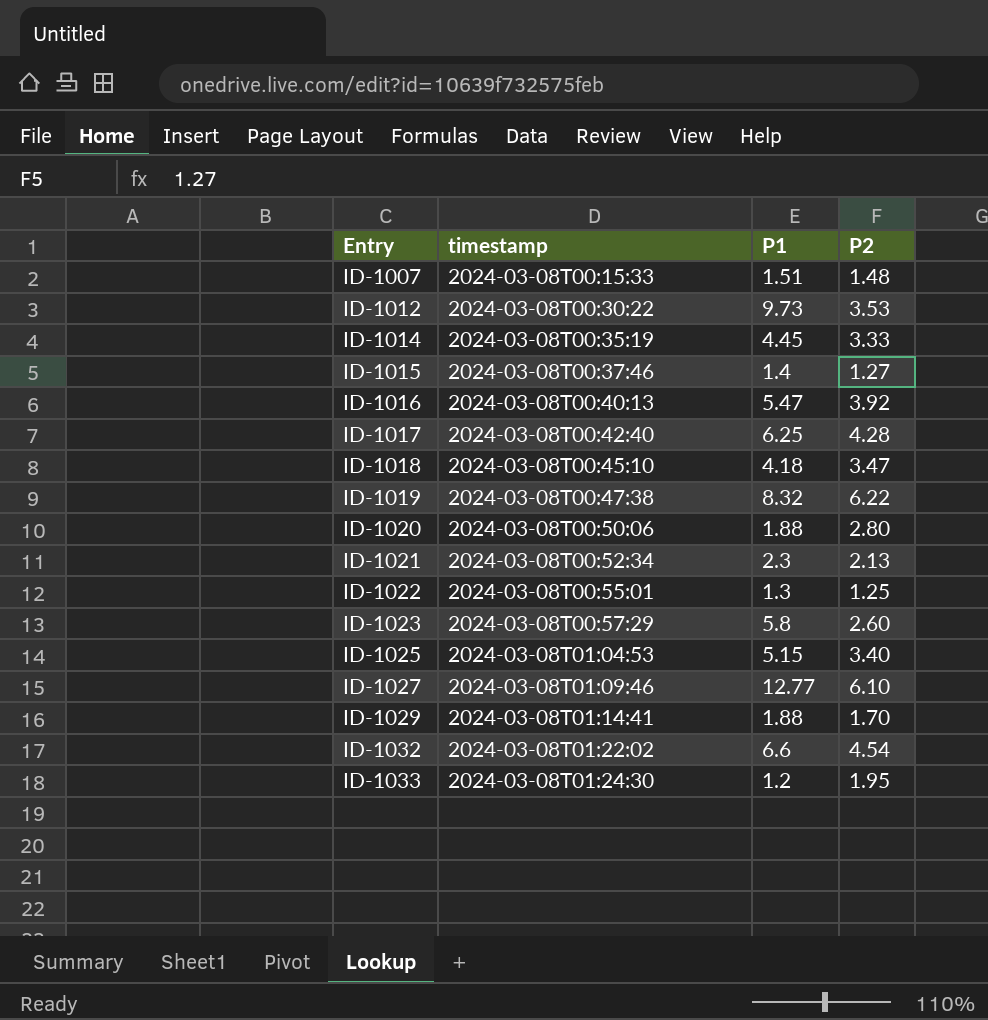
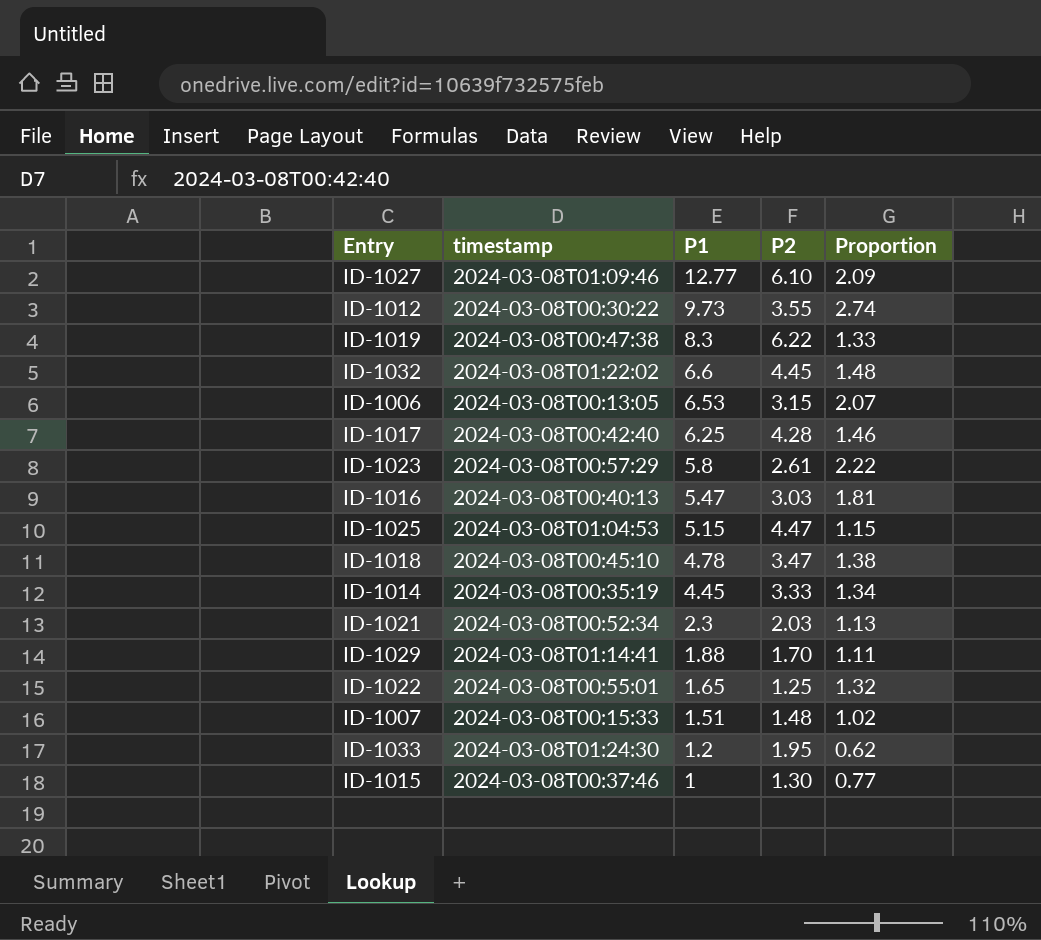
row order: Entry ascending -> P1 descending
column Proportion | formula: none -> [P1] / [P2]
row ID-1020: 2024-03-08T00:50:06 | 1.88 | 2.80 -> none
ID-1012 | P2: 3.53 -> 3.55
ID-1019 | P1: 8.32 -> 8.3
ID-1032 | P2: 4.54 -> 4.45
row ID-1006: none -> 2024-03-08T00:13:05 | 6.53 | 3.15 | 2.07
ID-1023 | P2: 2.60 -> 2.61
ID-1016 | P2: 3.92 -> 3.03
ID-1025 | P2: 3.40 -> 4.47
ID-1018 | P1: 4.18 -> 4.78
ID-1021 | P2: 2.13 -> 2.03
ID-1022 | P1: 1.3 -> 1.65
ID-1015 | P1: 1.4 -> 1
ID-1015 | P2: 1.27 -> 1.30

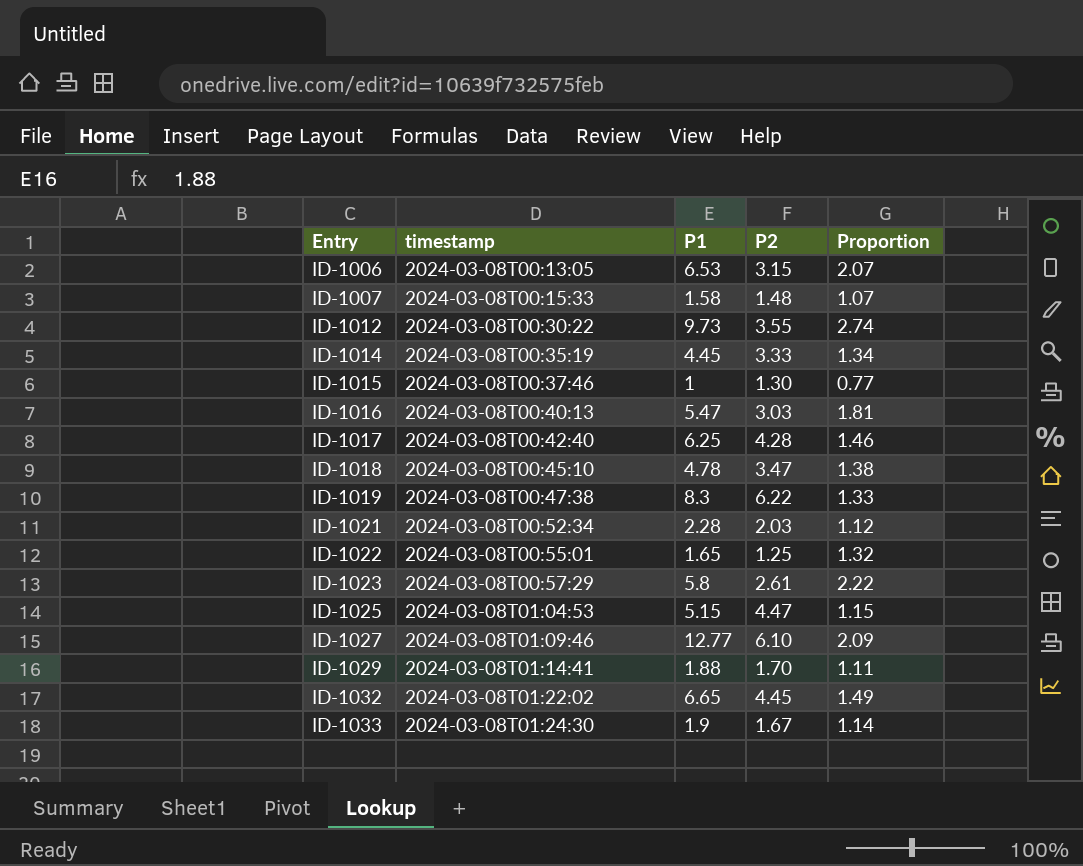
row order: P1 descending -> Entry ascending
ID-1007 | P1: 1.51 -> 1.58
ID-1007 | Proportion: 1.02 -> 1.07
ID-1021 | P1: 2.3 -> 2.28
ID-1021 | Proportion: 1.13 -> 1.12
ID-1032 | P1: 6.6 -> 6.65
ID-1032 | Proportion: 1.48 -> 1.49
ID-1033 | P1: 1.2 -> 1.9
ID-1033 | P2: 1.95 -> 1.67
ID-1033 | Proportion: 0.62 -> 1.14

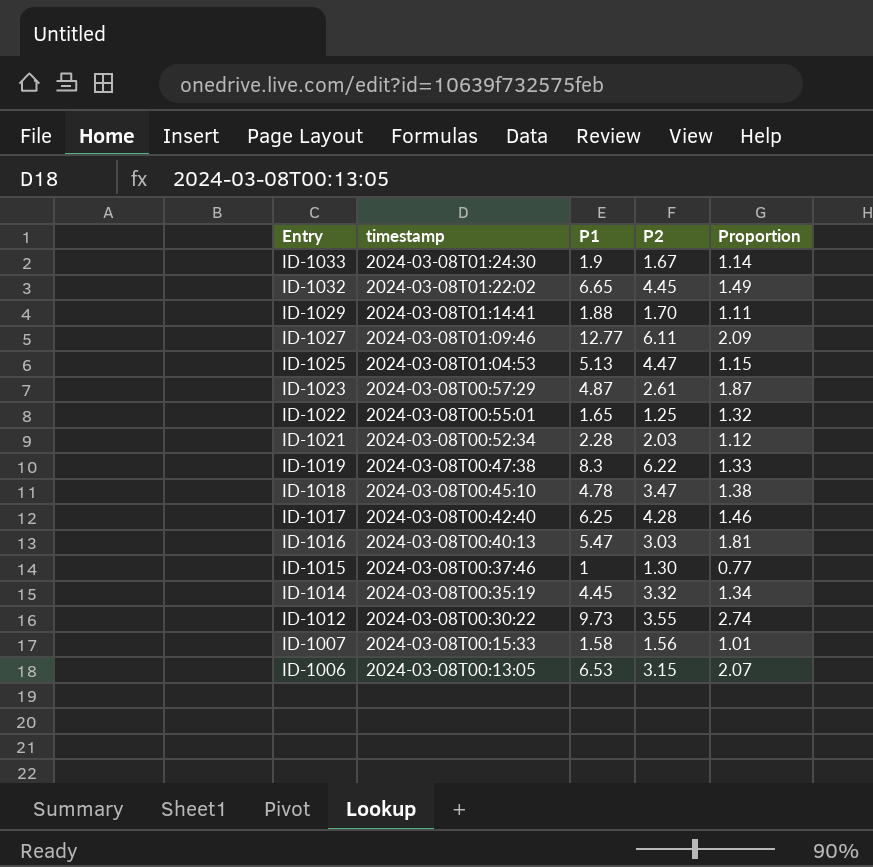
row order: Entry ascending -> Entry descending
ID-1027 | P2: 6.10 -> 6.11
ID-1025 | P1: 5.15 -> 5.13
ID-1023 | P1: 5.8 -> 4.87
ID-1023 | Proportion: 2.22 -> 1.87
ID-1014 | P2: 3.33 -> 3.32
ID-1007 | P2: 1.48 -> 1.56
ID-1007 | Proportion: 1.07 -> 1.01

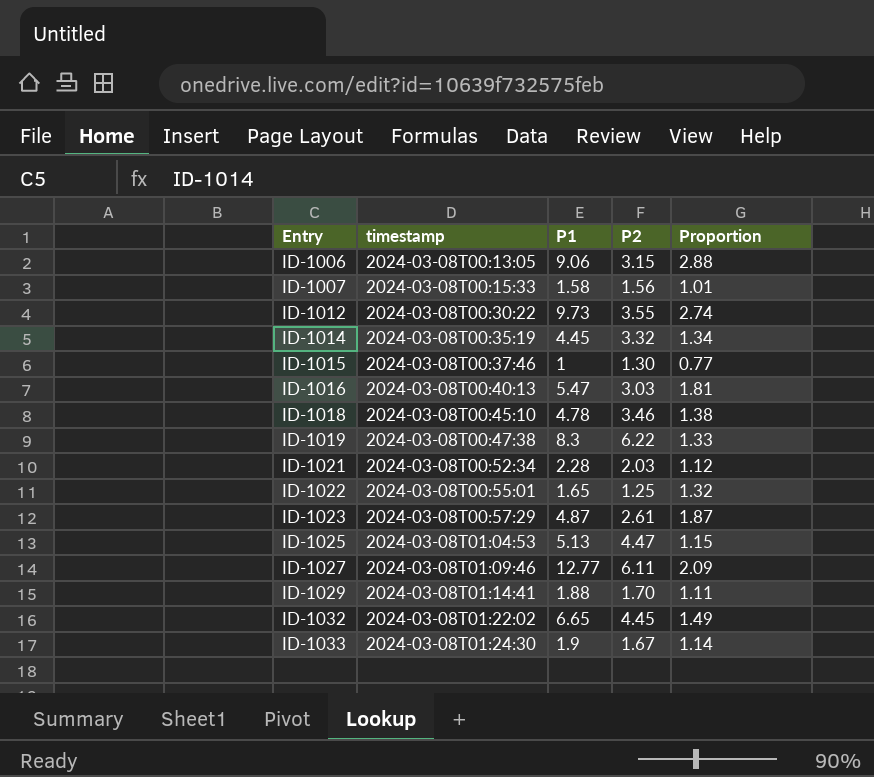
row order: Entry descending -> Entry ascending
row ID-1017: 2024-03-08T00:42:40 | 6.25 | 4.28 | 1.46 -> none
ID-1006 | P1: 6.53 -> 9.06
ID-1006 | Proportion: 2.07 -> 2.88
ID-1018 | P2: 3.47 -> 3.46

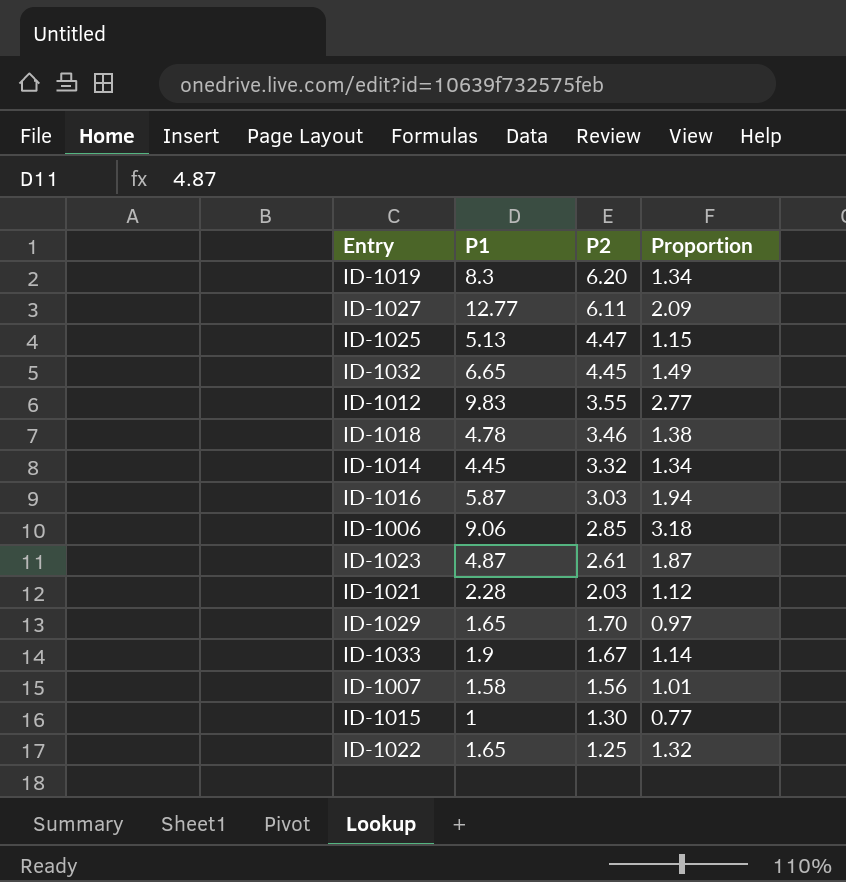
row order: Entry ascending -> P2 descending
column timestamp | position: 2 -> none
ID-1019 | P2: 6.22 -> 6.20
ID-1019 | Proportion: 1.33 -> 1.34
ID-1012 | P1: 9.73 -> 9.83
ID-1012 | Proportion: 2.74 -> 2.77
ID-1016 | P1: 5.47 -> 5.87
ID-1016 | Proportion: 1.81 -> 1.94
ID-1006 | P2: 3.15 -> 2.85
ID-1006 | Proportion: 2.88 -> 3.18
ID-1029 | P1: 1.88 -> 1.65
ID-1029 | Proportion: 1.11 -> 0.97

